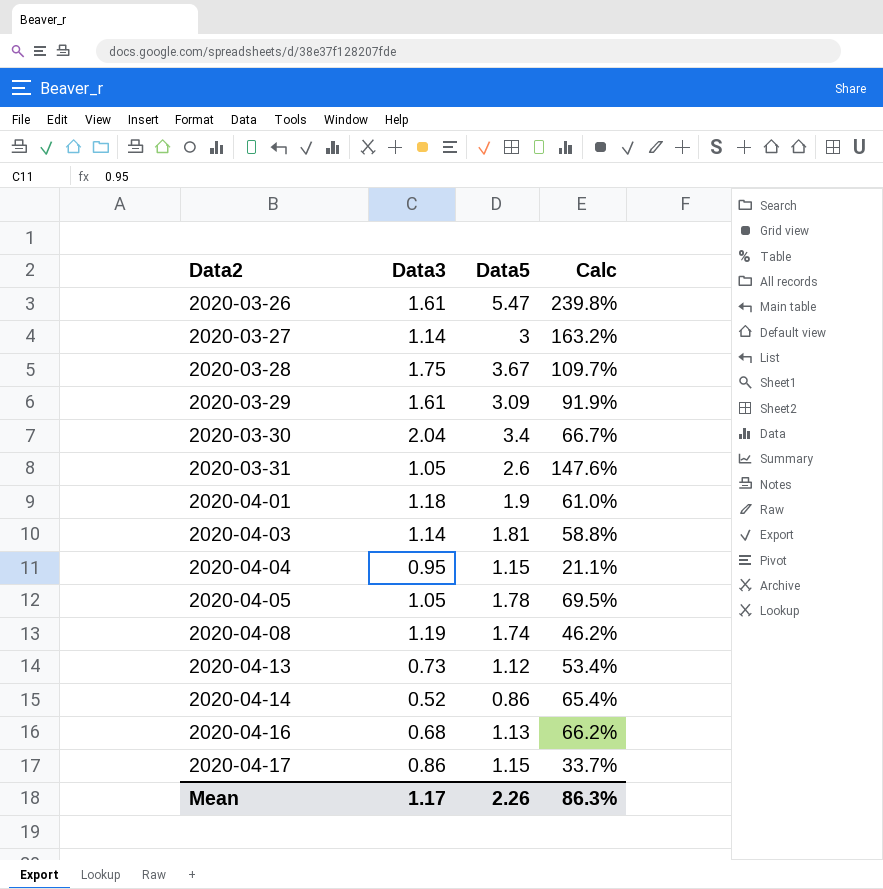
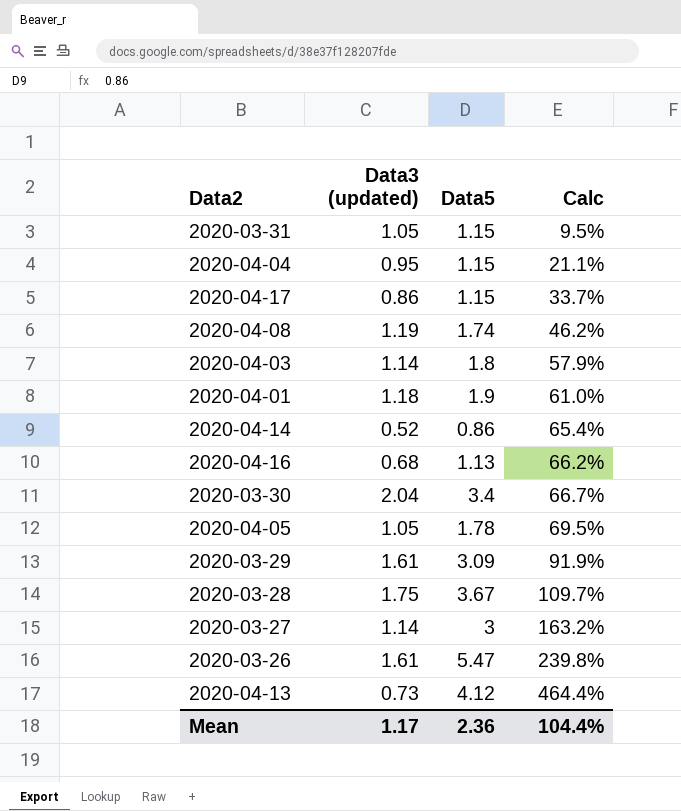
row order: Data2 ascending -> Calc ascending
column name: Data3 -> Data3 (updated)
2020-03-31 | Data5: 2.6 -> 1.15
2020-03-31 | Calc: 147.6% -> 9.5%
2020-04-03 | Data5: 1.81 -> 1.8
2020-04-03 | Calc: 58.8% -> 57.9%
2020-04-13 | Data5: 1.12 -> 4.12
2020-04-13 | Calc: 53.4% -> 464.4%
Mean | Data5: 2.26 -> 2.36
Mean | Calc: 86.3% -> 104.4%

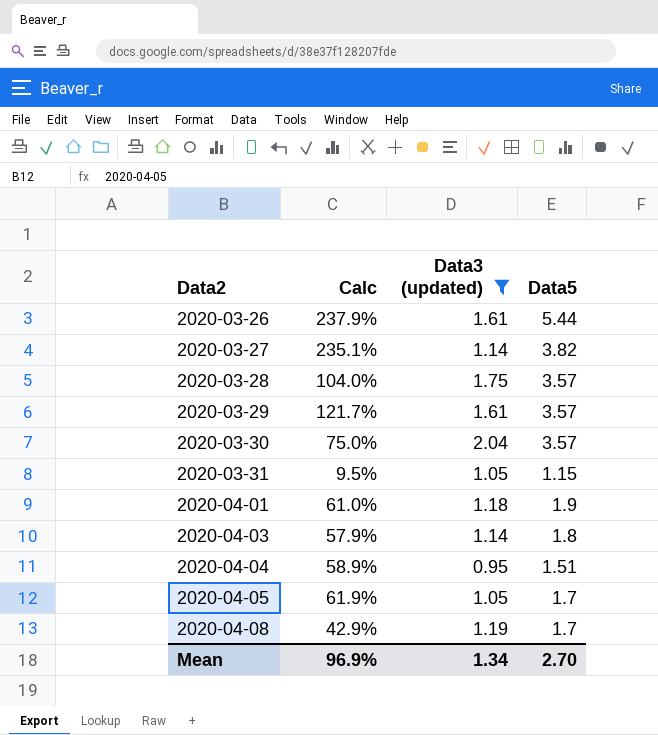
filter: none -> Data3 (updated) >= 0.95
row order: Calc ascending -> Data2 ascending
column Calc | position: 4 -> 2
2020-03-26 | Calc: 239.8% -> 237.9%
2020-03-26 | Data5: 5.47 -> 5.44
2020-03-27 | Calc: 163.2% -> 235.1%
2020-03-27 | Data5: 3 -> 3.82
2020-03-28 | Calc: 109.7% -> 104.0%
2020-03-28 | Data5: 3.67 -> 3.57
2020-03-29 | Calc: 91.9% -> 121.7%
2020-03-29 | Data5: 3.09 -> 3.57
2020-03-30 | Calc: 66.7% -> 75.0%
2020-03-30 | Data5: 3.4 -> 3.57
2020-04-04 | Calc: 21.1% -> 58.9%
2020-04-04 | Data5: 1.15 -> 1.51
2020-04-05 | Calc: 69.5% -> 61.9%
2020-04-05 | Data5: 1.78 -> 1.7
2020-04-08 | Calc: 46.2% -> 42.9%
2020-04-08 | Data5: 1.74 -> 1.7
Mean | Calc: 104.4% -> 96.9%
Mean | Data3 (updated): 1.17 -> 1.34
Mean | Data5: 2.36 -> 2.70

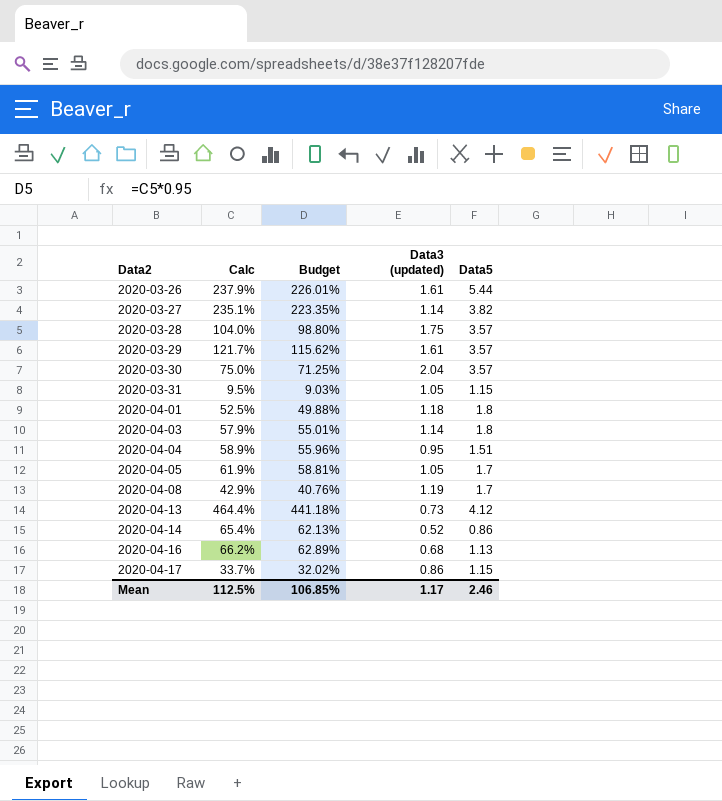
filter: Data3 (updated) >= 0.95 -> none
column Budget | formula: none -> [Calc] * 0.95
2020-04-01 | Calc: 61.0% -> 52.5%
2020-04-01 | Data5: 1.9 -> 1.8
Mean | Calc: 96.9% -> 112.5%
Mean | Data3 (updated): 1.34 -> 1.17
Mean | Data5: 2.70 -> 2.46

